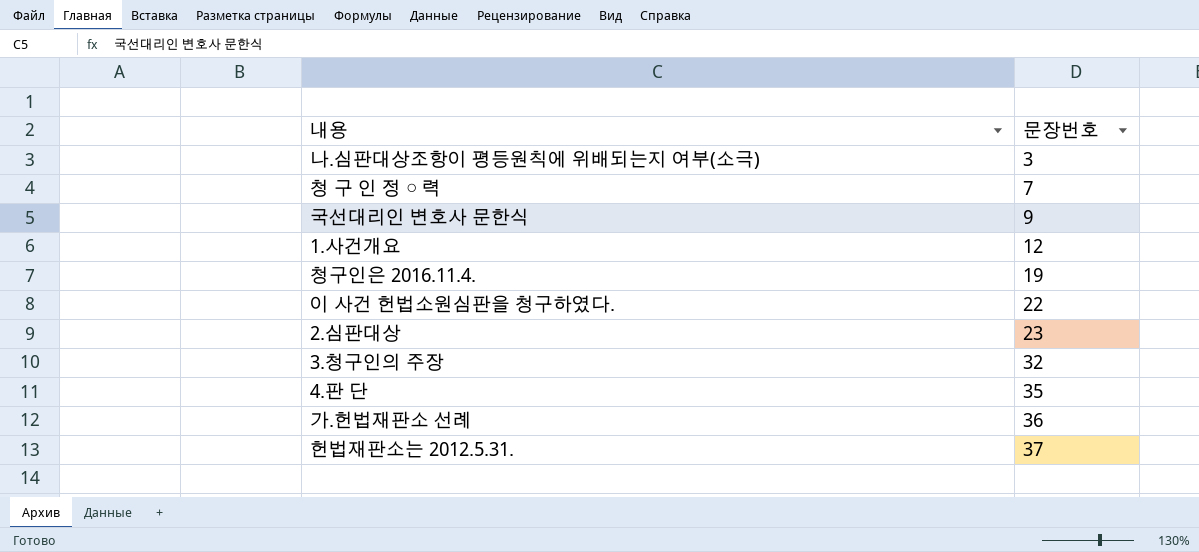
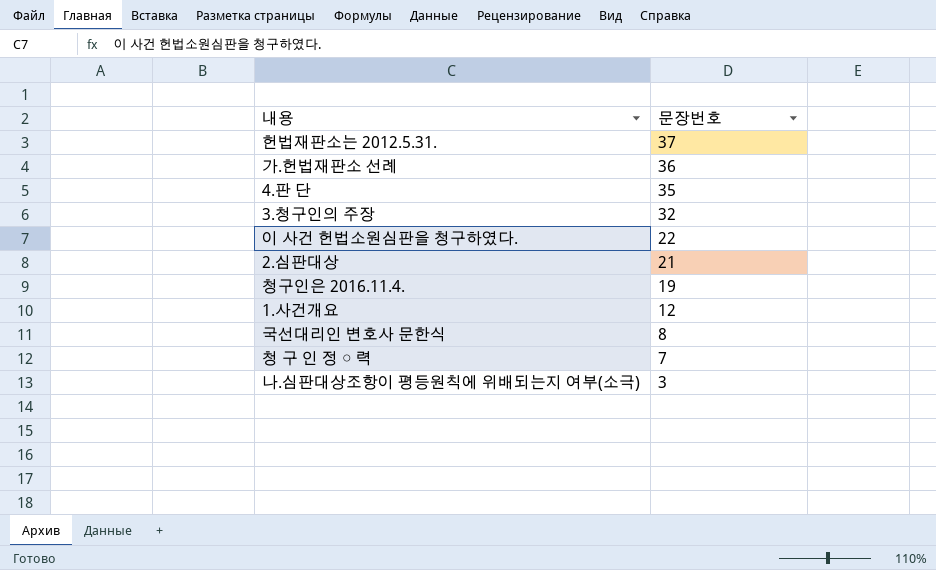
row order: 문장번호 ascending -> 문장번호 descending
2.심판대상 | 문장번호: 23 -> 21
국선대리인 변호사 문한식 | 문장번호: 9 -> 8

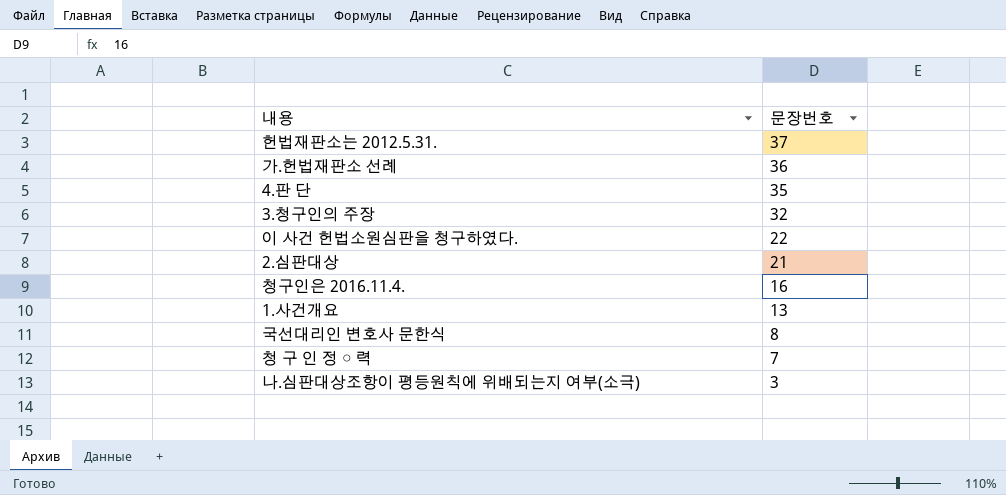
청구인은 2016.11.4. | 문장번호: 19 -> 16
1.사건개요 | 문장번호: 12 -> 13

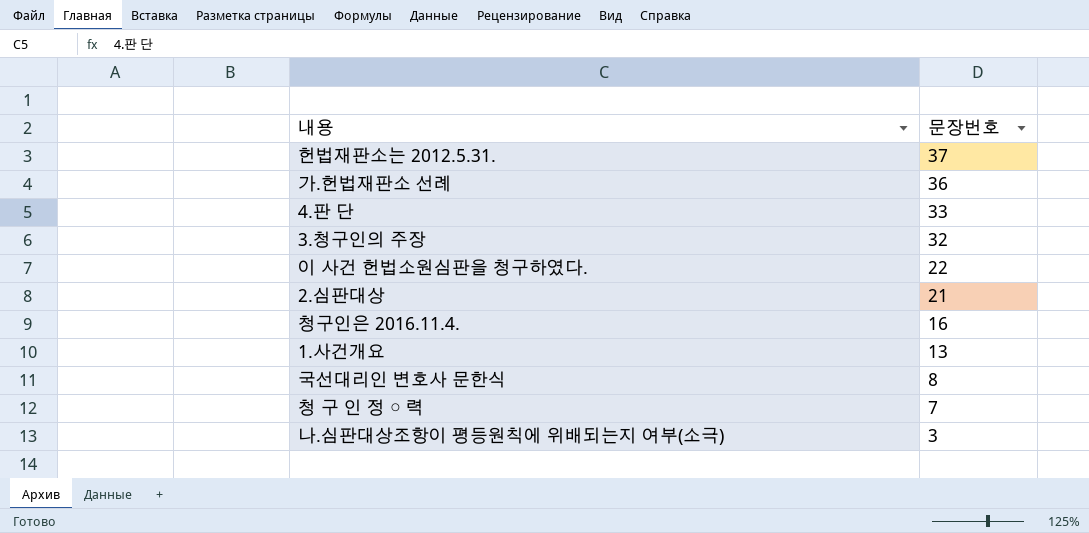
4.판 단 | 문장번호: 35 -> 33

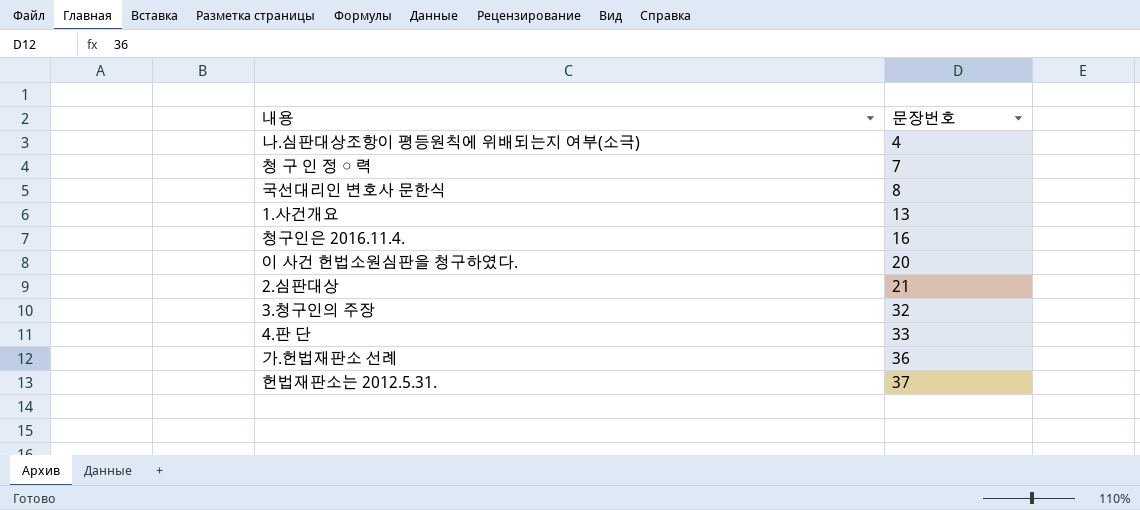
row order: 문장번호 descending -> 문장번호 ascending
나.심판대상조항이 평등원칙에 위배되는지 여부(소극) | 문장번호: 3 -> 4
이 사건 헌법소원심판을 청구하였다. | 문장번호: 22 -> 20

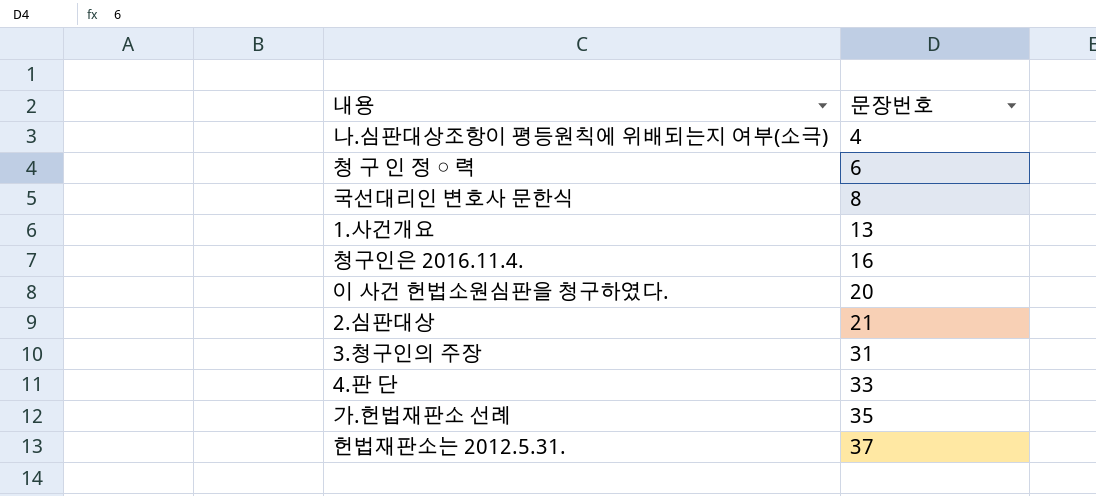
청 구 인 정 ○ 력 | 문장번호: 7 -> 6
3.청구인의 주장 | 문장번호: 32 -> 31
가.헌법재판소 선례 | 문장번호: 36 -> 35

